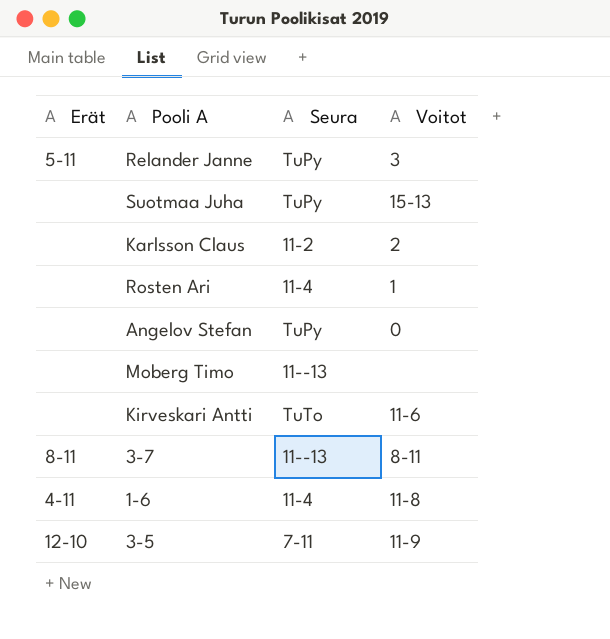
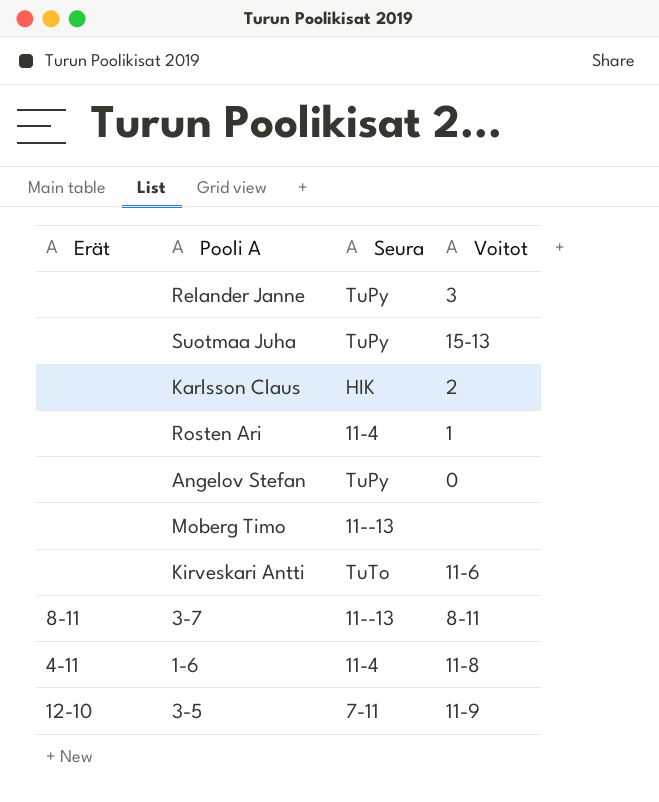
Relander Janne | Erät: 5-11 -> none
Karlsson Claus | Seura: 11-2 -> HIK

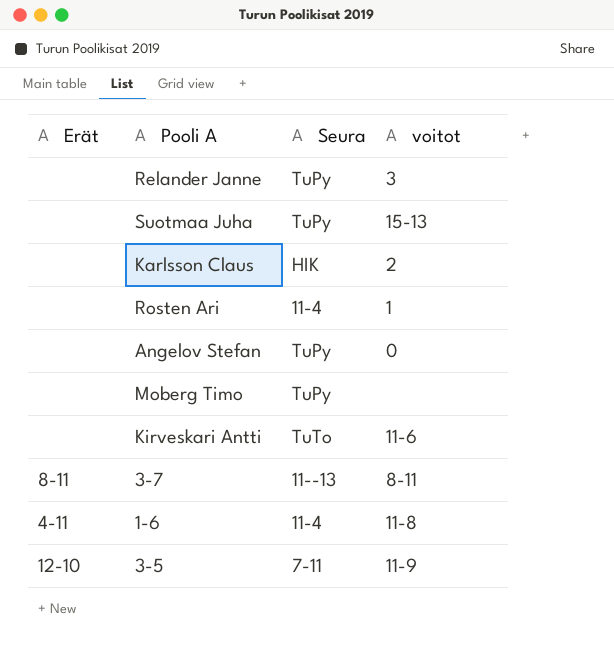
column name: Voitot -> voitot
Moberg Timo | Seura: 11--13 -> TuPy

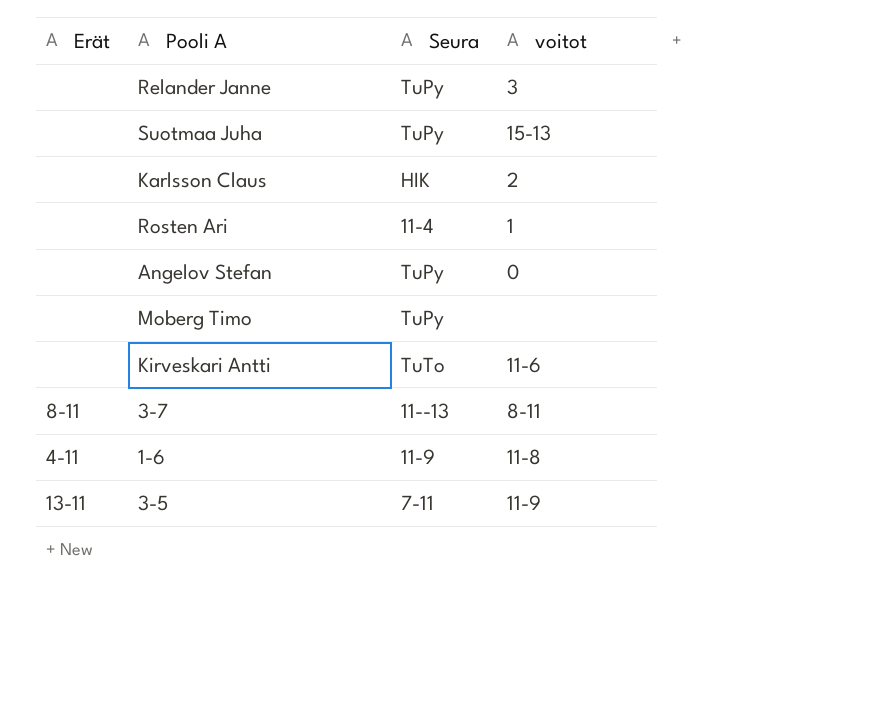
1-6 | Seura: 11-4 -> 11-9
3-5 | Erät: 12-10 -> 13-11

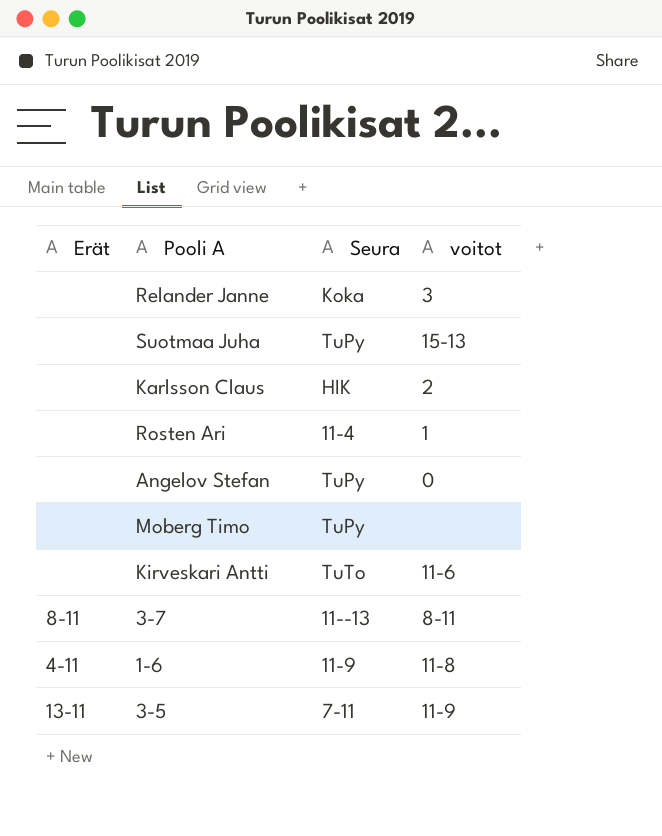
Relander Janne | Seura: TuPy -> Koka

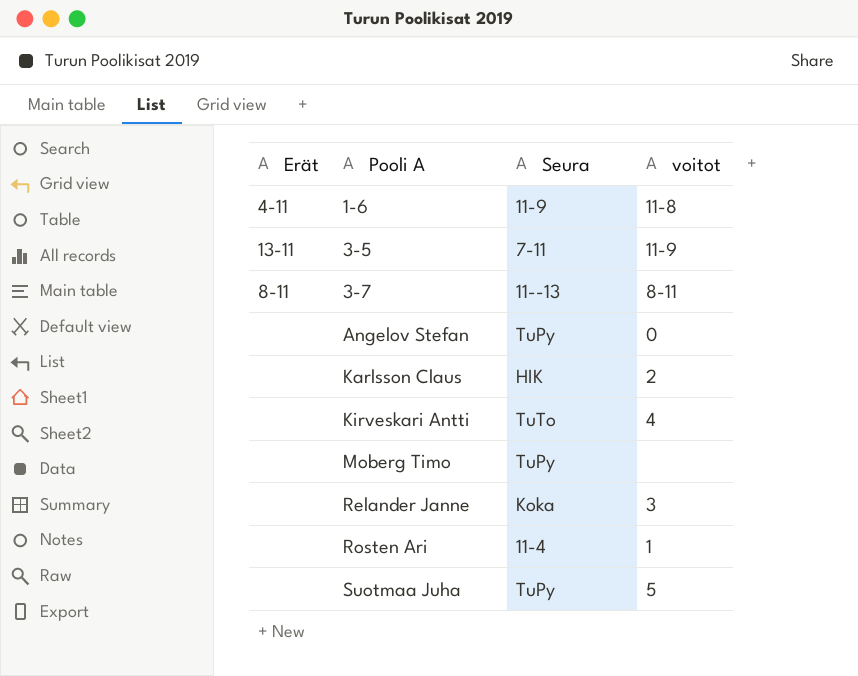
row order: none -> Pooli A ascending
Kirveskari Antti | voitot: 11-6 -> 4
Suotmaa Juha | voitot: 15-13 -> 5

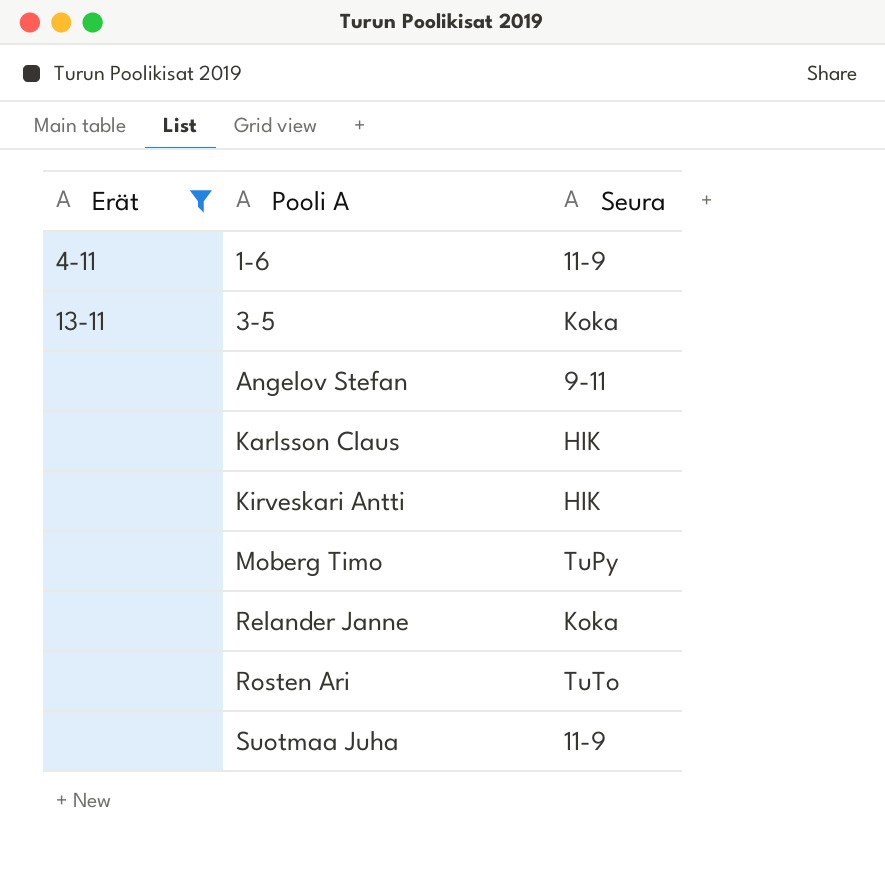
filter: none -> Erät != 8-11
column voitot | position: 4 -> none
3-5 | Seura: 7-11 -> Koka
Angelov Stefan | Seura: TuPy -> 9-11
Kirveskari Antti | Seura: TuTo -> HIK
Rosten Ari | Seura: 11-4 -> TuTo
Suotmaa Juha | Seura: TuPy -> 11-9

